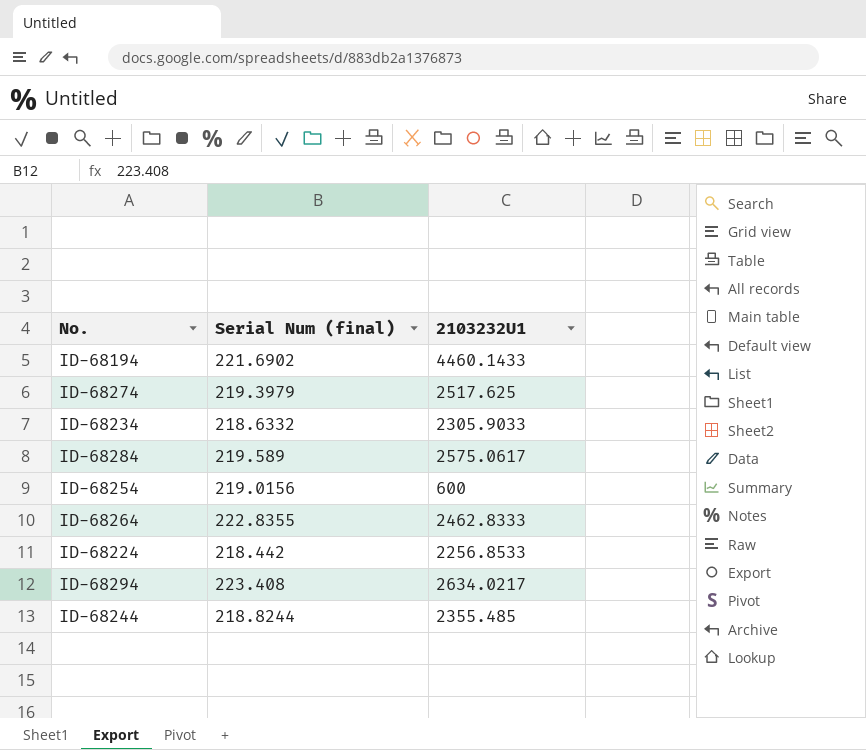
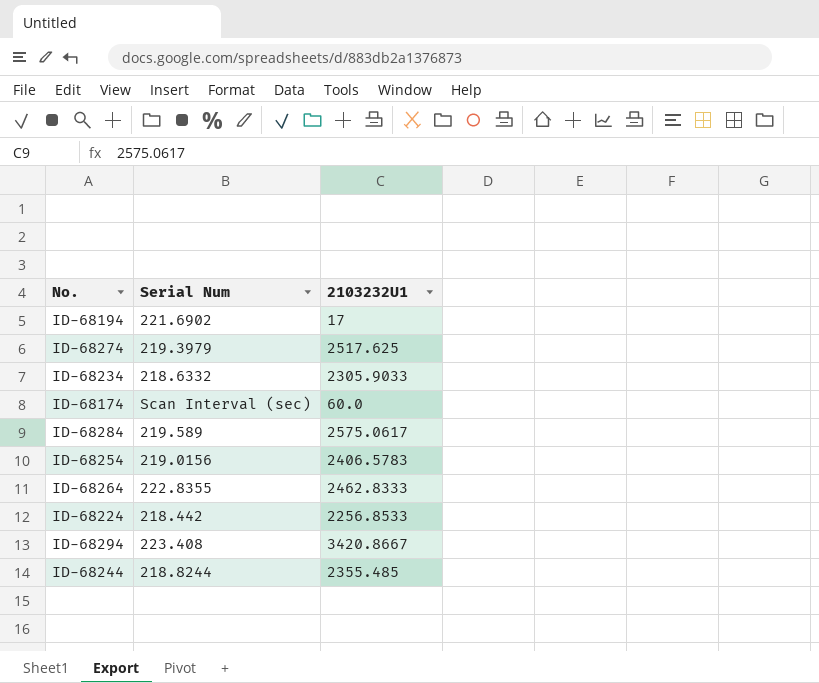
column name: Serial Num (final) -> Serial Num
ID-68194 | 2103232U1: 4460.1433 -> 17
row ID-68174: none -> Scan Interval (sec) | 60.0
ID-68254 | 2103232U1: 600 -> 2406.5783
ID-68294 | 2103232U1: 2634.0217 -> 3420.8667

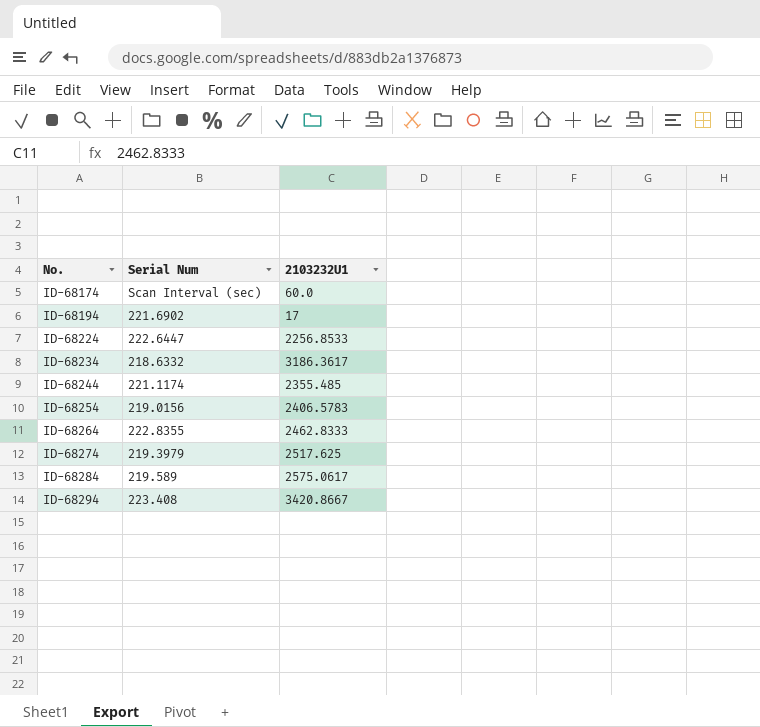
row order: none -> No. ascending
ID-68224 | Serial Num: 218.442 -> 222.6447
ID-68234 | 2103232U1: 2305.9033 -> 3186.3617
ID-68244 | Serial Num: 218.8244 -> 221.1174

